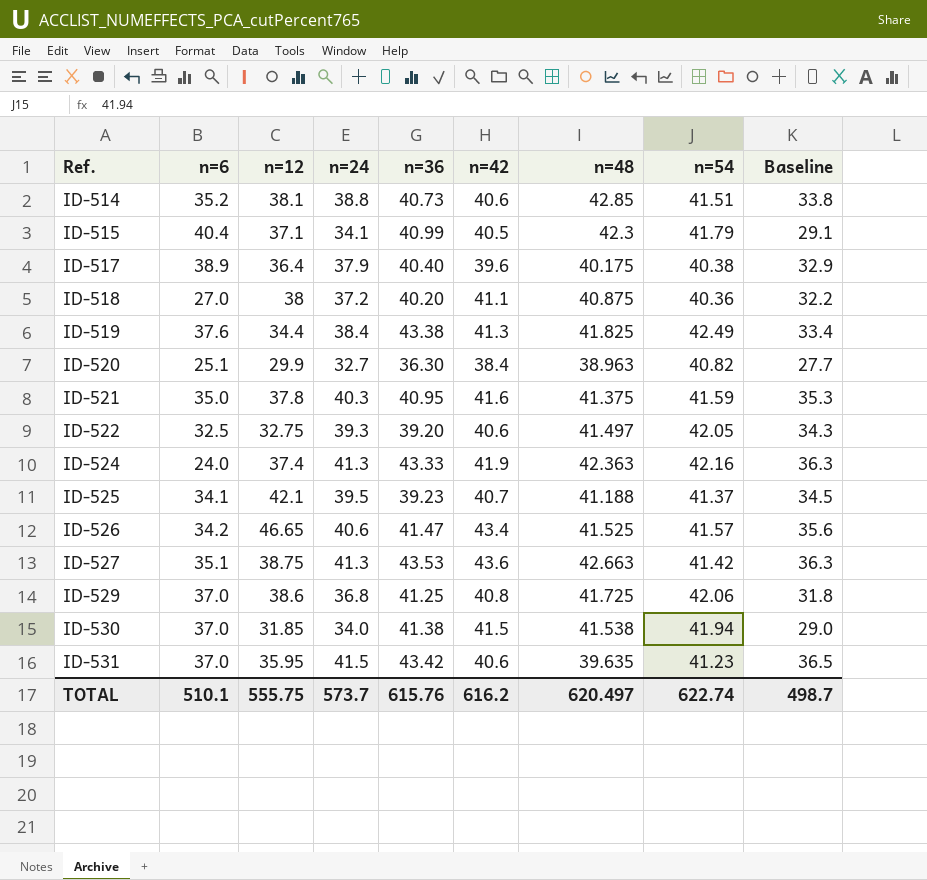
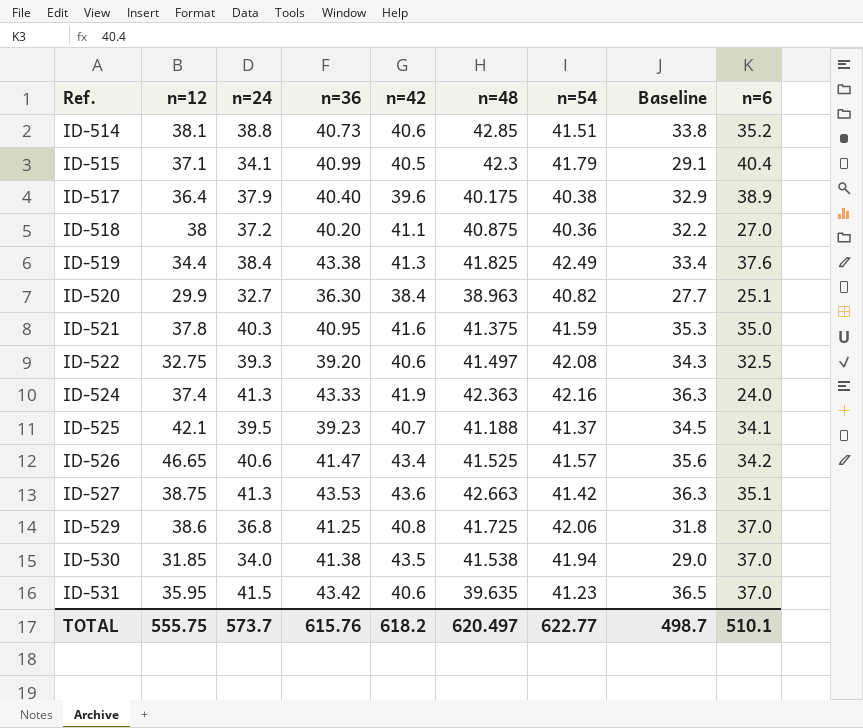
column n=6 | position: 2 -> 9
ID-522 | n=54: 42.05 -> 42.08
ID-530 | n=42: 41.5 -> 43.5
TOTAL | n=42: 616.2 -> 618.2
TOTAL | n=54: 622.74 -> 622.77

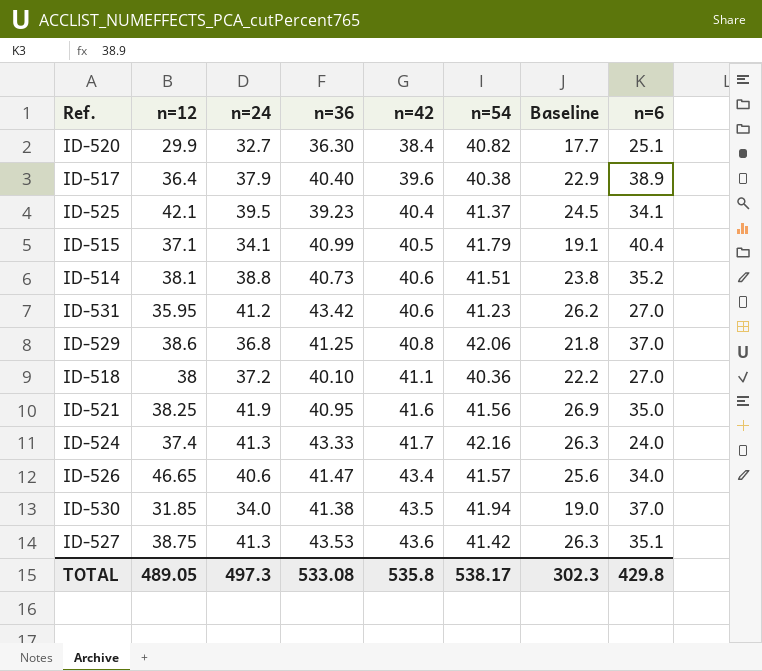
row order: Ref. ascending -> n=42 ascending
column n=48 | position: 6 -> none
column Baseline | formula: [n=24] - 5 -> [n=24] - 15
row ID-519: 34.4 | 38.4 | 43.38 | 41.3 | 41.825 | 42.49 | 33.4 | 37.6 -> none
row ID-522: 32.75 | 39.3 | 39.20 | 40.6 | 41.497 | 42.08 | 34.3 | 32.5 -> none
ID-525 | n=42: 40.7 -> 40.4
ID-531 | n=24: 41.5 -> 41.2
ID-531 | n=6: 37.0 -> 27.0
ID-518 | n=36: 40.20 -> 40.10
ID-521 | n=12: 37.8 -> 38.25
ID-521 | n=24: 40.3 -> 41.9
ID-521 | n=54: 41.59 -> 41.56
ID-524 | n=42: 41.9 -> 41.7
ID-526 | n=6: 34.2 -> 34.0
TOTAL | n=12: 555.75 -> 489.05
TOTAL | n=24: 573.7 -> 497.3
TOTAL | n=36: 615.76 -> 533.08
TOTAL | n=42: 618.2 -> 535.8
TOTAL | n=54: 622.77 -> 538.17
TOTAL | Baseline: 498.7 -> 302.3
TOTAL | n=6: 510.1 -> 429.8

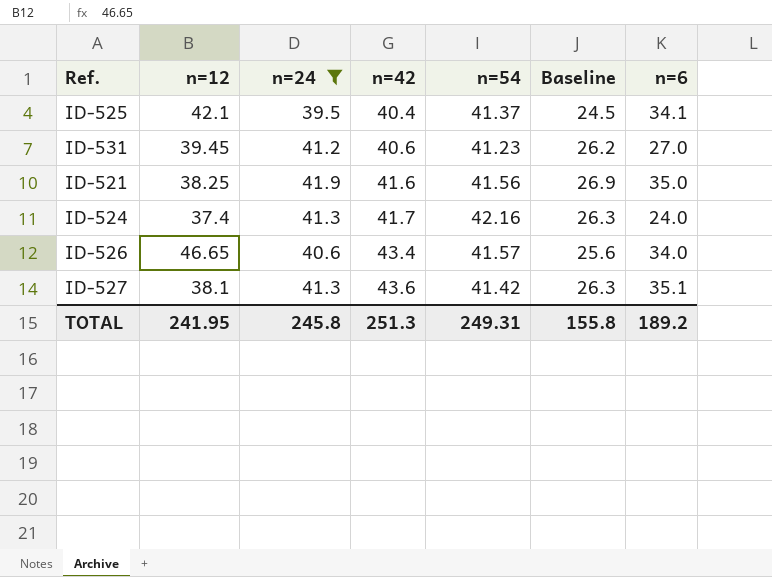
filter: none -> n=24 >= 39.5
column n=36 | position: 4 -> none
ID-531 | n=12: 35.95 -> 39.45
ID-527 | n=12: 38.75 -> 38.1
TOTAL | n=12: 489.05 -> 241.95
TOTAL | n=24: 497.3 -> 245.8
TOTAL | n=42: 535.8 -> 251.3
TOTAL | n=54: 538.17 -> 249.31
TOTAL | Baseline: 302.3 -> 155.8
TOTAL | n=6: 429.8 -> 189.2

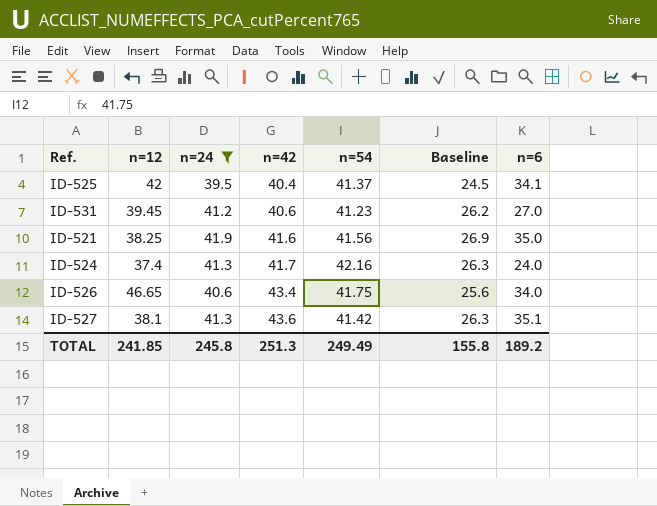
ID-525 | n=12: 42.1 -> 42
ID-526 | n=54: 41.57 -> 41.75
TOTAL | n=12: 241.95 -> 241.85
TOTAL | n=54: 249.31 -> 249.49

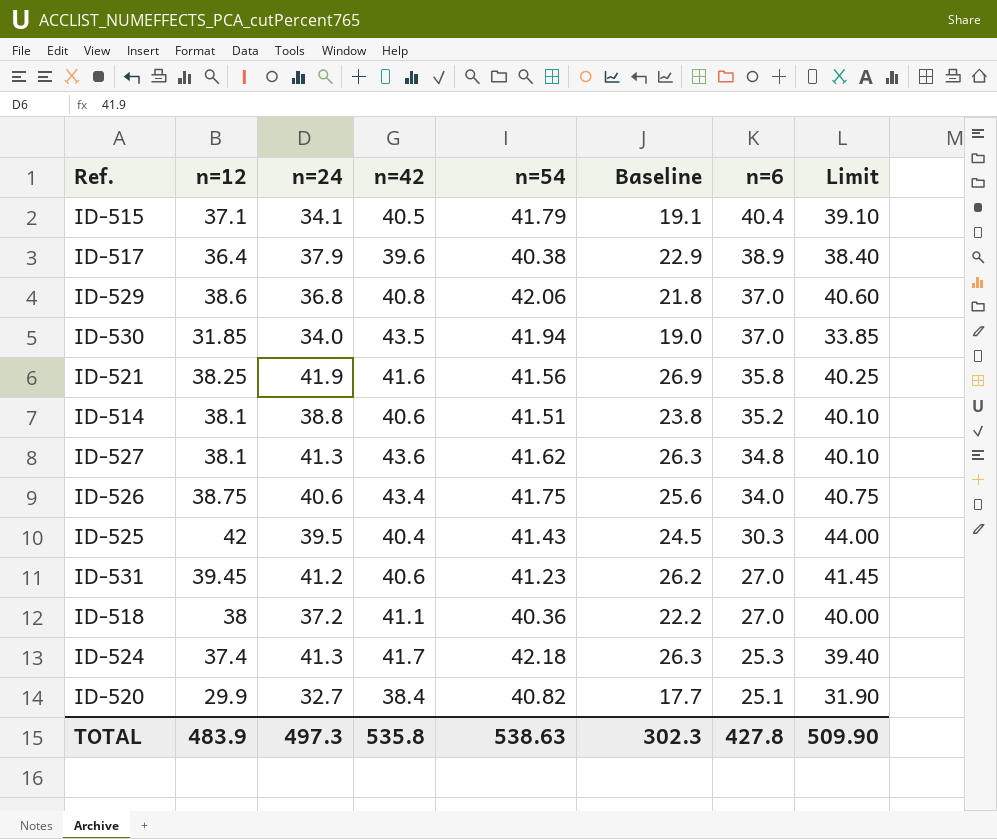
filter: n=24 >= 39.5 -> none
row order: n=42 ascending -> n=6 descending
column Limit | formula: none -> [n=12] + 2
ID-521 | n=6: 35.0 -> 35.8
ID-527 | n=54: 41.42 -> 41.62
ID-527 | n=6: 35.1 -> 34.8
ID-526 | n=12: 46.65 -> 38.75
ID-525 | n=54: 41.37 -> 41.43
ID-525 | n=6: 34.1 -> 30.3
ID-524 | n=54: 42.16 -> 42.18
ID-524 | n=6: 24.0 -> 25.3
TOTAL | n=12: 241.85 -> 483.9
TOTAL | n=24: 245.8 -> 497.3
TOTAL | n=42: 251.3 -> 535.8
TOTAL | n=54: 249.49 -> 538.63
TOTAL | Baseline: 155.8 -> 302.3
TOTAL | n=6: 189.2 -> 427.8

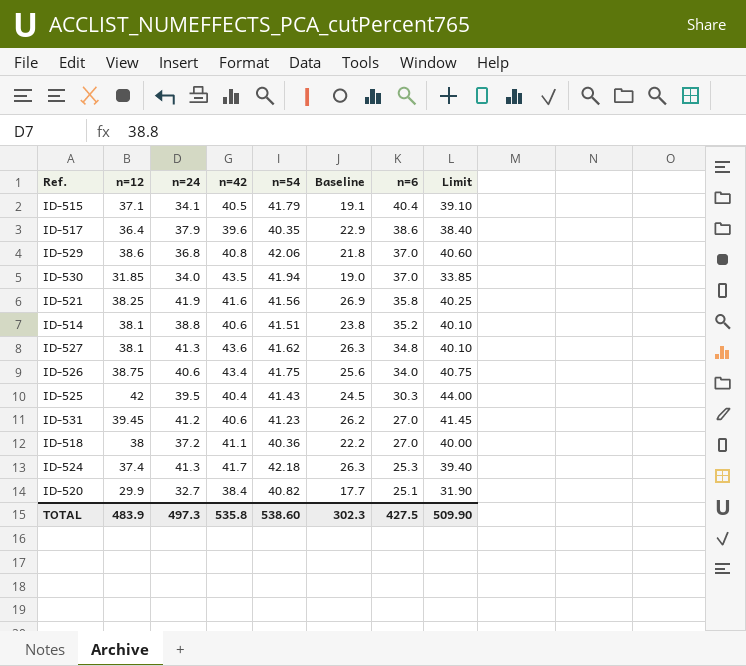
ID-517 | n=54: 40.38 -> 40.35
ID-517 | n=6: 38.9 -> 38.6
TOTAL | n=54: 538.63 -> 538.60
TOTAL | n=6: 427.8 -> 427.5

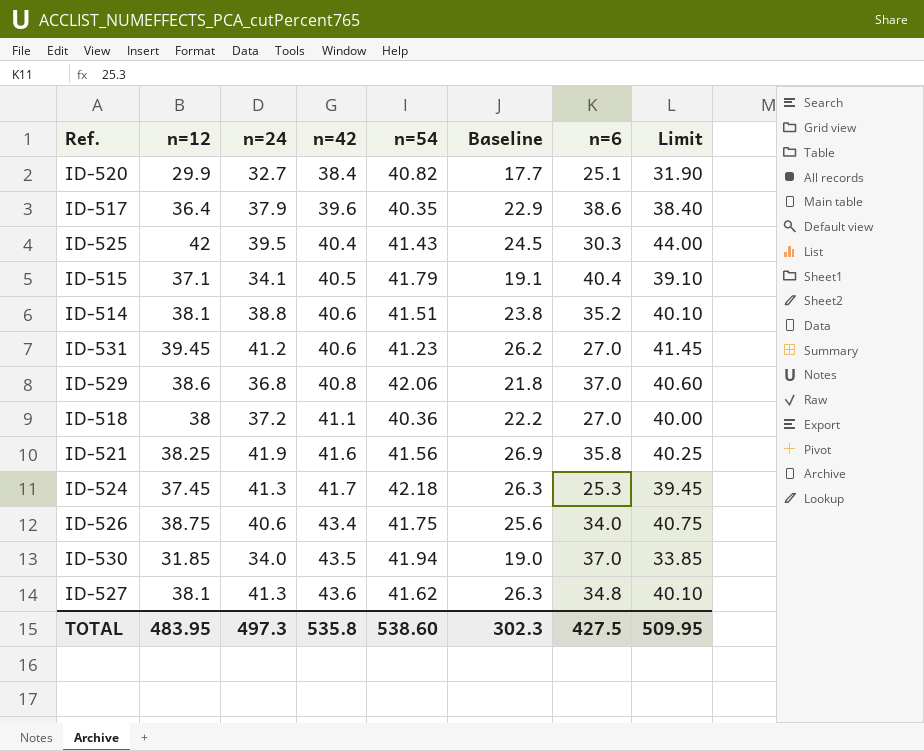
row order: n=6 descending -> n=42 ascending
ID-524 | n=12: 37.4 -> 37.45
ID-524 | Limit: 39.40 -> 39.45
TOTAL | n=12: 483.9 -> 483.95
TOTAL | Limit: 509.90 -> 509.95

